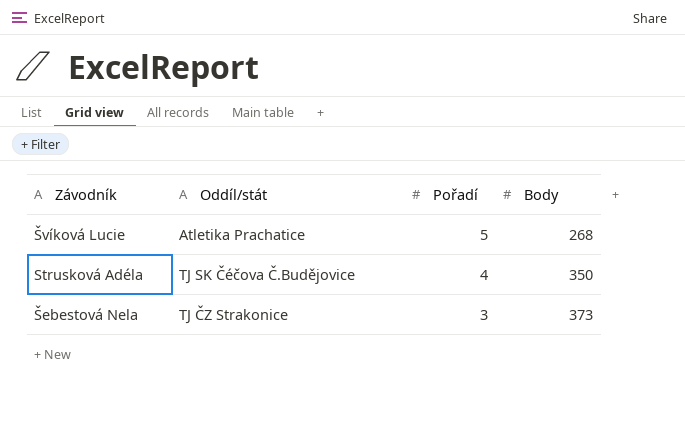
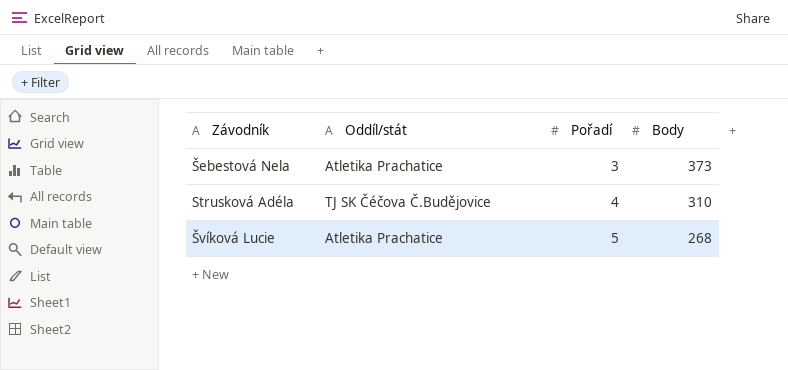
row order: Závodník descending -> Závodník ascending
Šebestová Nela | Oddíl/stát: TJ ČZ Strakonice -> Atletika Prachatice
Strusková Adéla | Body: 350 -> 310

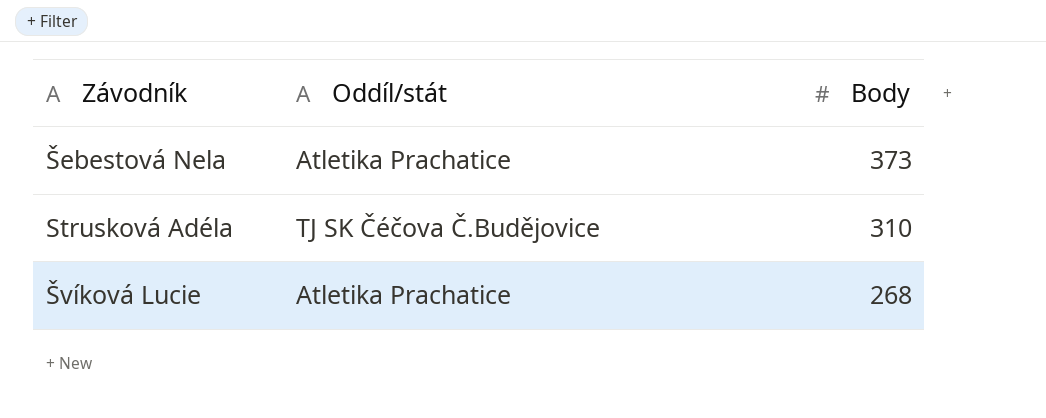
column Pořadí | position: 3 -> none

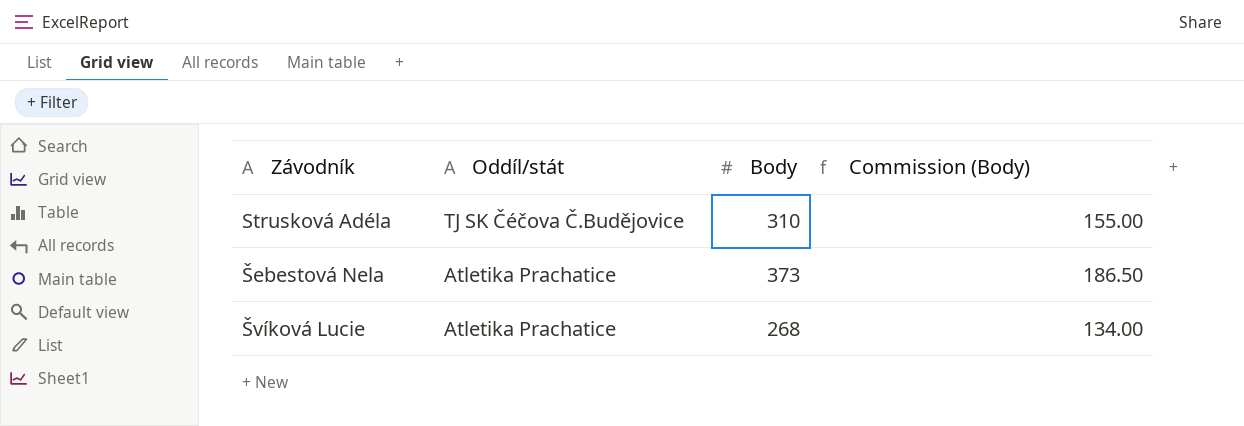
row order: Závodník ascending -> Oddíl/stát descending
column Commission (Body) | formula: none -> [Body] * 0.5

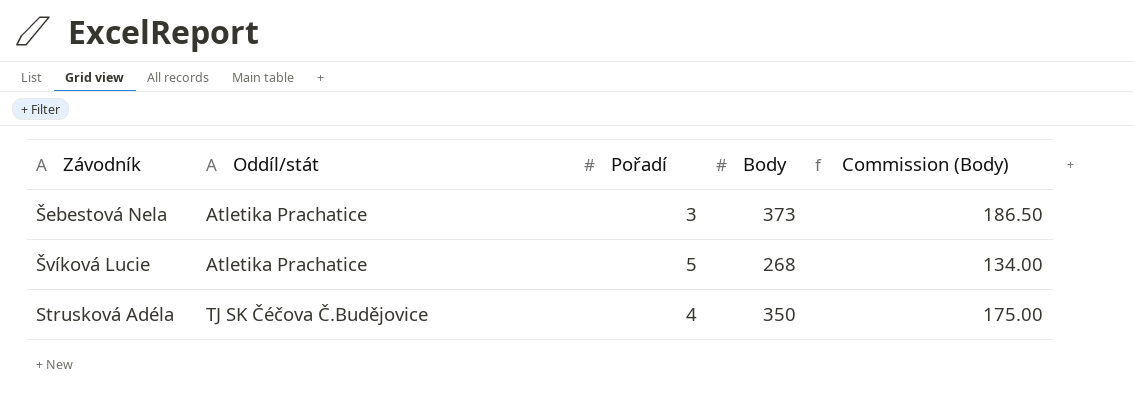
row order: Oddíl/stát descending -> Oddíl/stát ascending
column Pořadí | position: none -> 3
Strusková Adéla | Body: 310 -> 350
Strusková Adéla | Commission (Body): 155.00 -> 175.00

